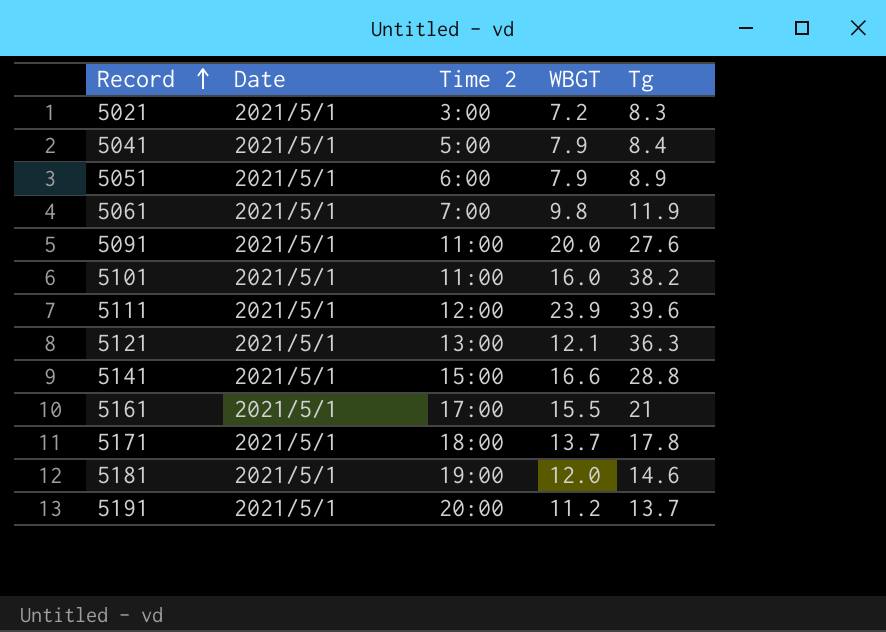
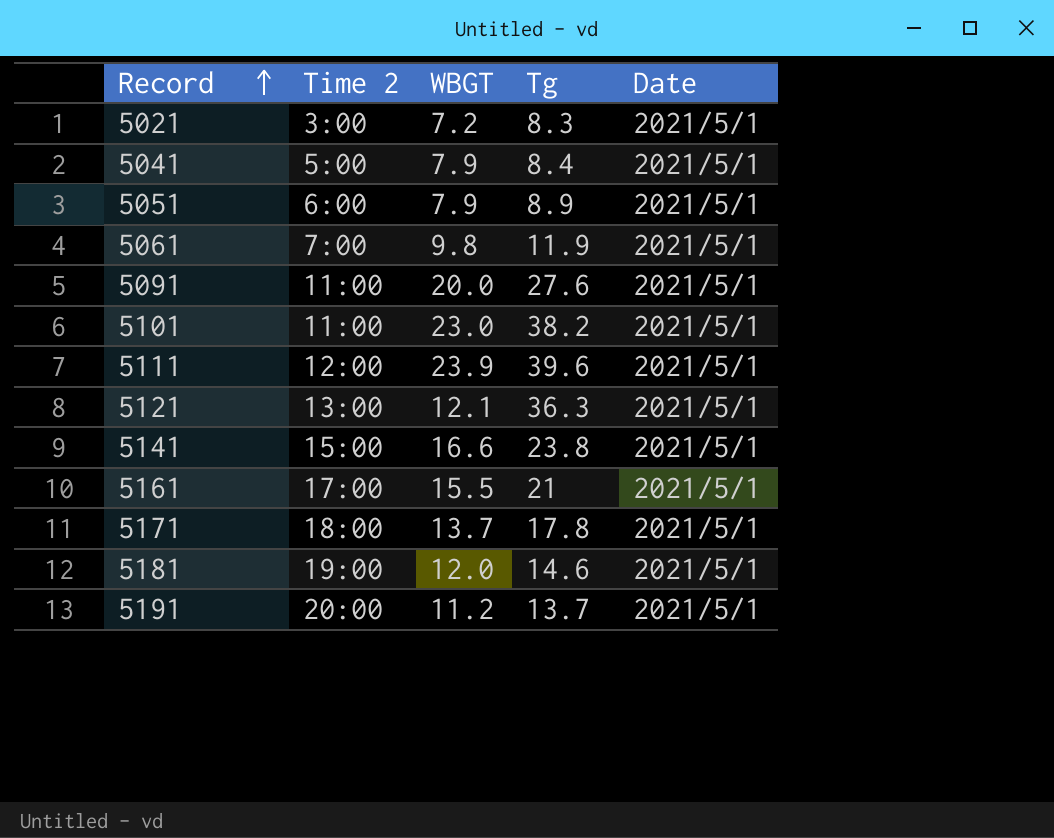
column Date | position: 2 -> 5
5101 | WBGT: 16.0 -> 23.0
5141 | Tg: 28.8 -> 23.8

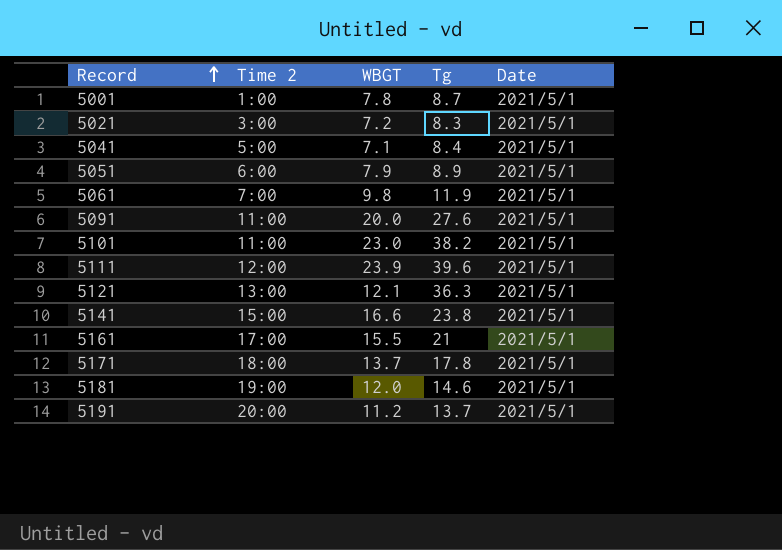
row 5001: none -> 1:00 | 7.8 | 8.7 | 2021/5/1
5041 | WBGT: 7.9 -> 7.1

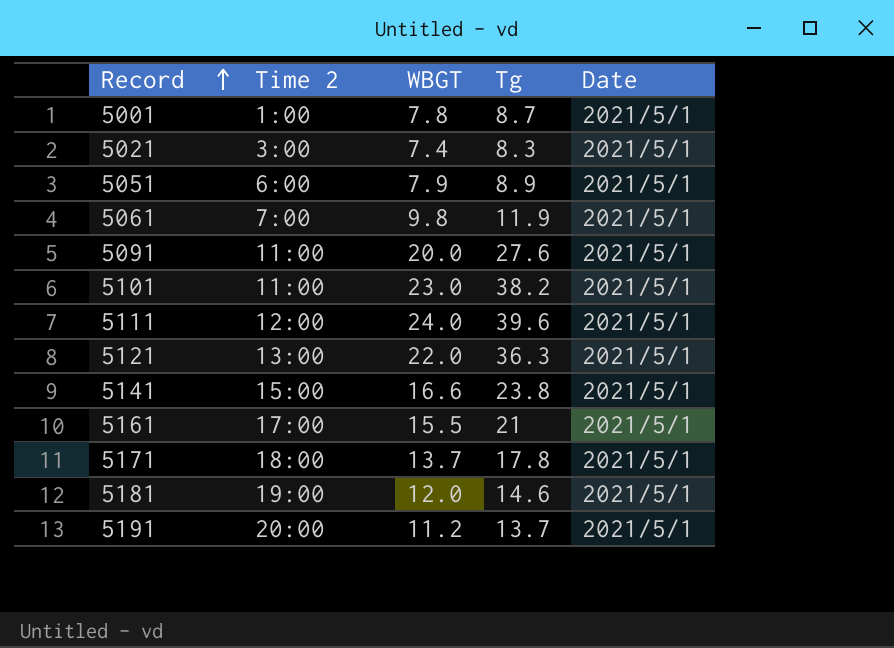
row 5041: 5:00 | 7.1 | 8.4 | 2021/5/1 -> none
5021 | WBGT: 7.2 -> 7.4
5111 | WBGT: 23.9 -> 24.0
5121 | WBGT: 12.1 -> 22.0

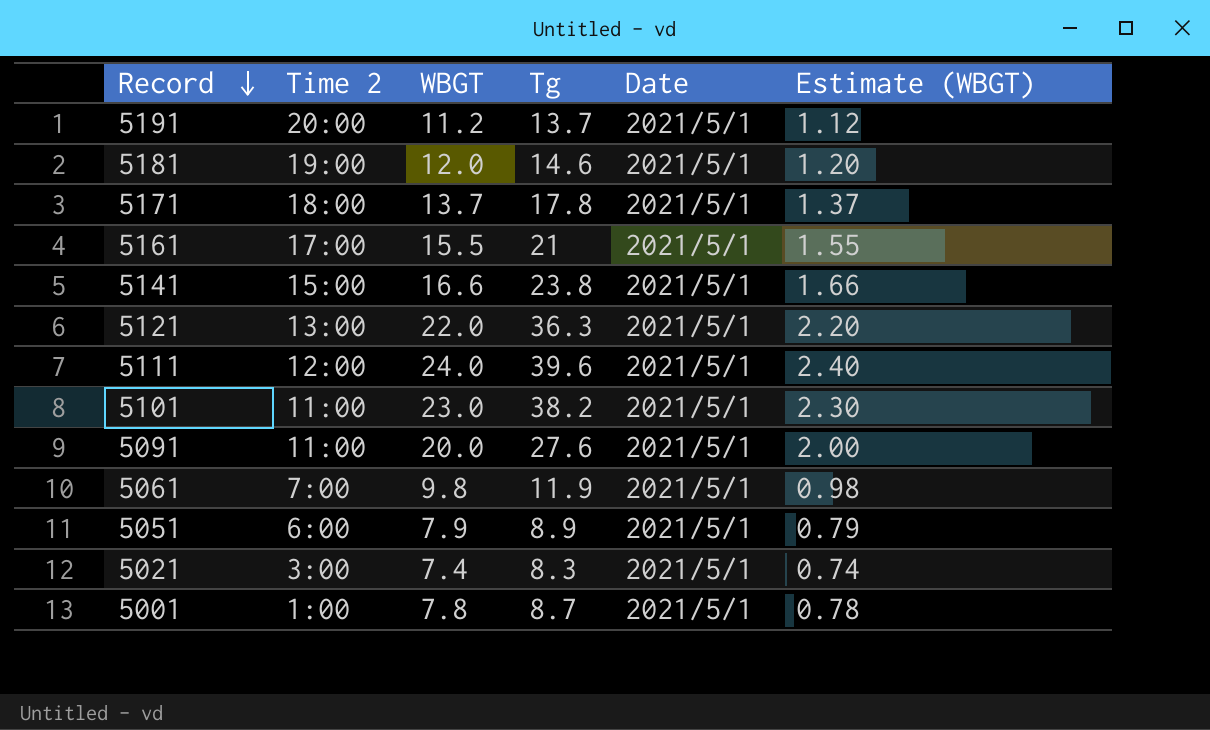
row order: Record ascending -> Record descending
column Estimate (WBGT) | formula: none -> [WBGT] * 0.1

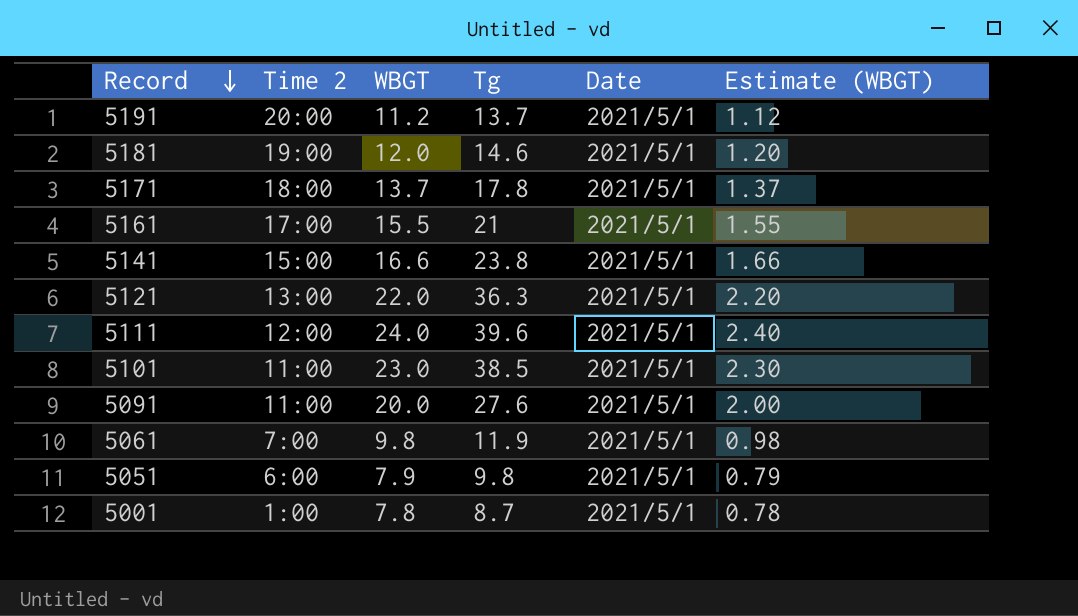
row 5021: 3:00 | 7.4 | 8.3 | 2021/5/1 | 0.74 -> none
5101 | Tg: 38.2 -> 38.5
5051 | Tg: 8.9 -> 9.8

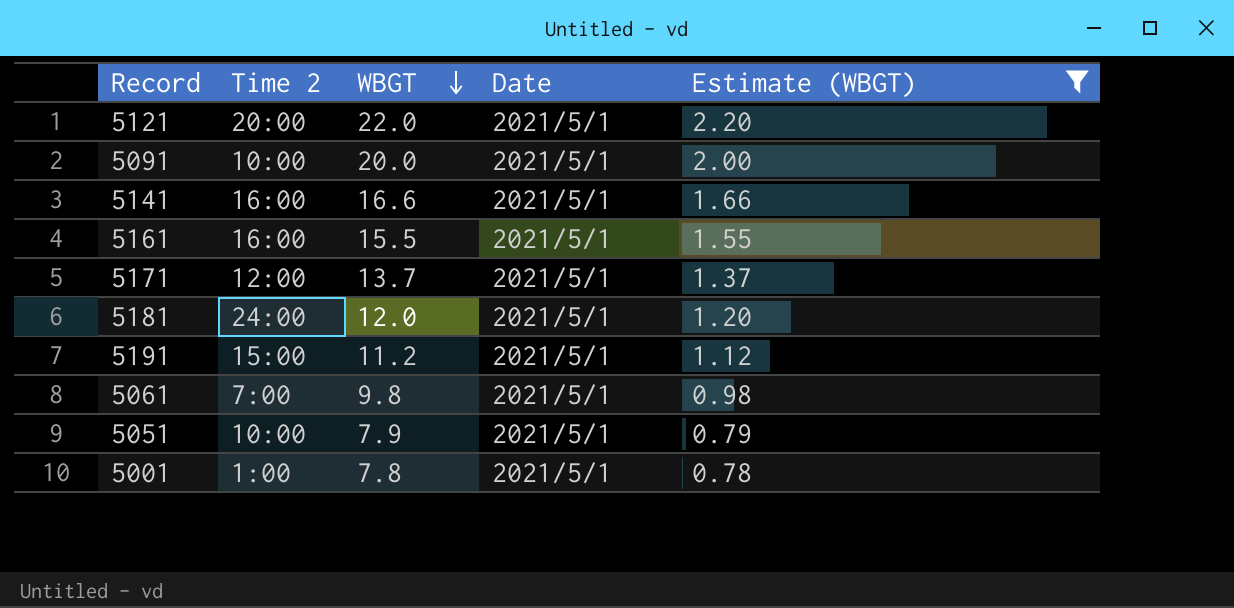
filter: none -> Estimate (WBGT) <= 2.20
row order: Record descending -> WBGT descending
column Tg | position: 4 -> none
5121 | Time 2: 13:00 -> 20:00
5091 | Time 2: 11:00 -> 10:00
5141 | Time 2: 15:00 -> 16:00
5161 | Time 2: 17:00 -> 16:00
5171 | Time 2: 18:00 -> 12:00
5181 | Time 2: 19:00 -> 24:00
5191 | Time 2: 20:00 -> 15:00
5051 | Time 2: 6:00 -> 10:00

